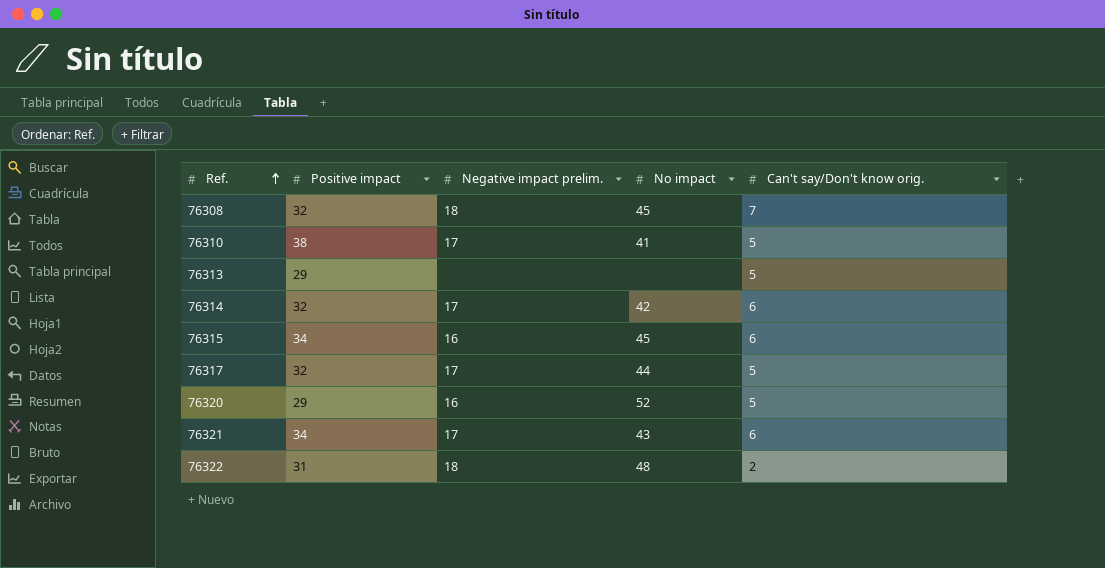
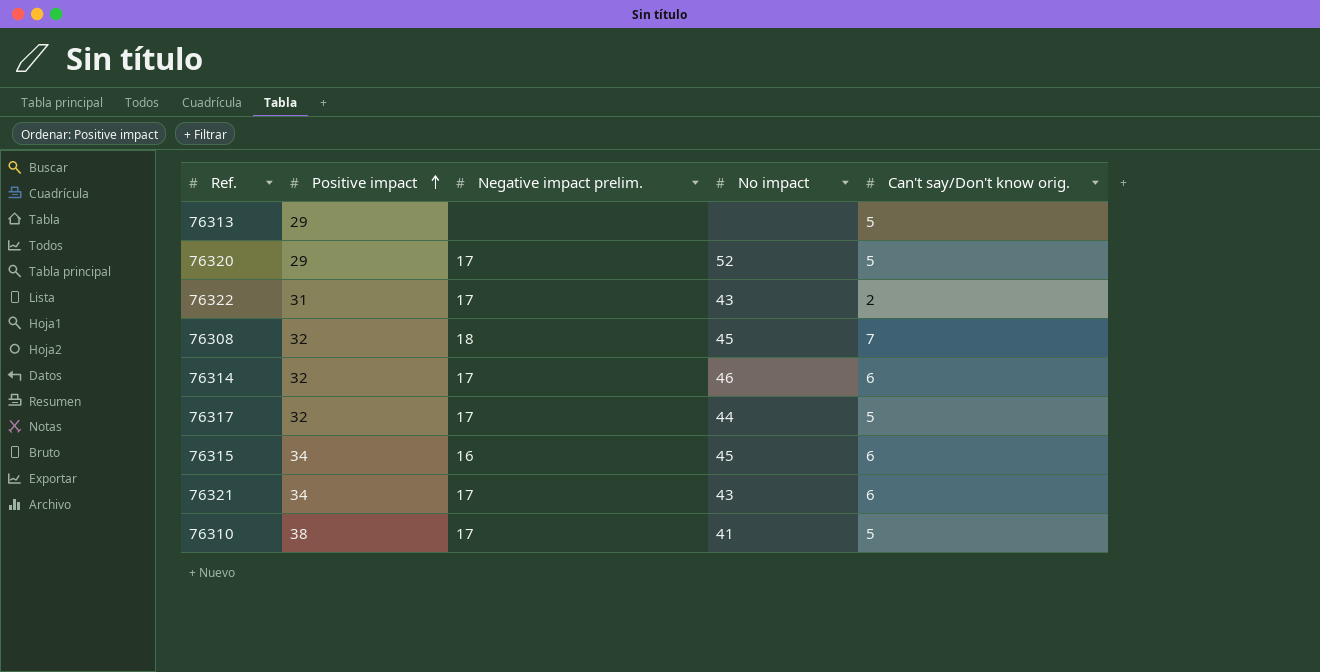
row order: Ref. ascending -> Positive impact ascending
76320 | Negative impact prelim.: 16 -> 17
76322 | Negative impact prelim.: 18 -> 17
76322 | No impact: 48 -> 43
76314 | No impact: 42 -> 46

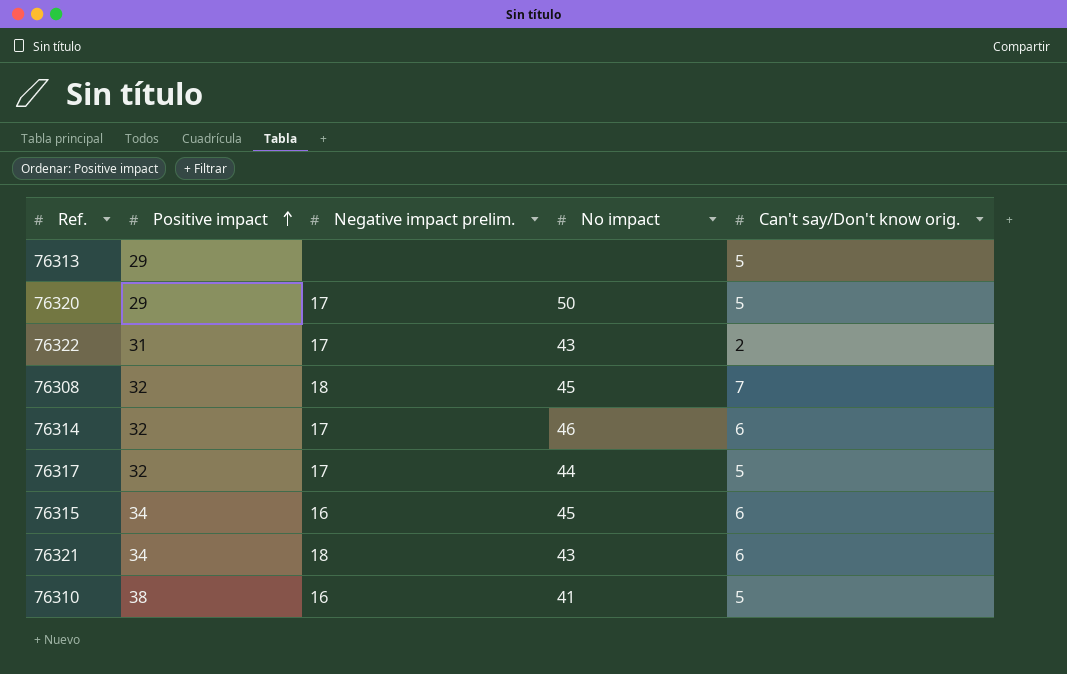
76320 | No impact: 52 -> 50
76321 | Negative impact prelim.: 17 -> 18
76310 | Negative impact prelim.: 17 -> 16

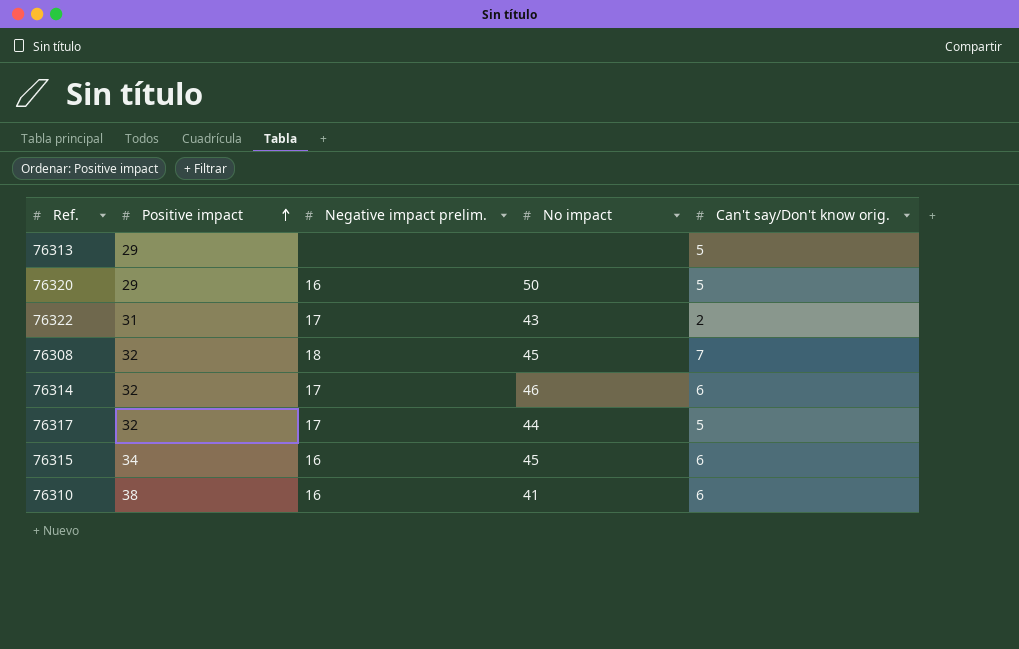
row 76321: 34 | 18 | 43 | 6 -> none
76320 | Negative impact prelim.: 17 -> 16
76310 | Can't say/Don't know orig.: 5 -> 6

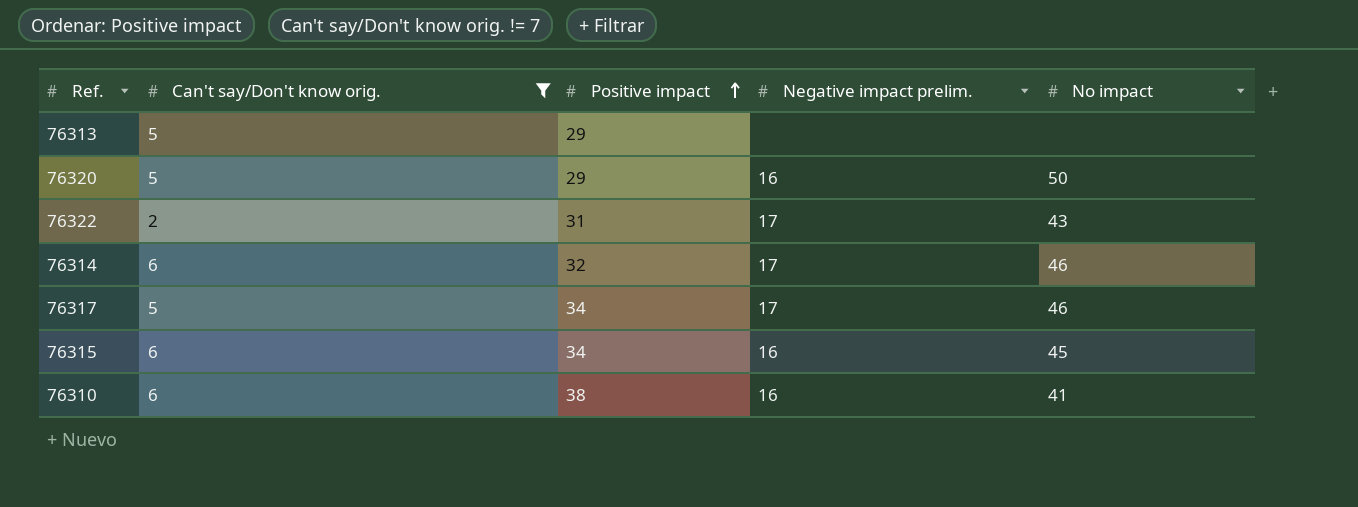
filter: none -> Can't say/Don't know orig. != 7
column Can't say/Don't know orig. | position: 5 -> 2
76317 | Positive impact: 32 -> 34
76317 | No impact: 44 -> 46

